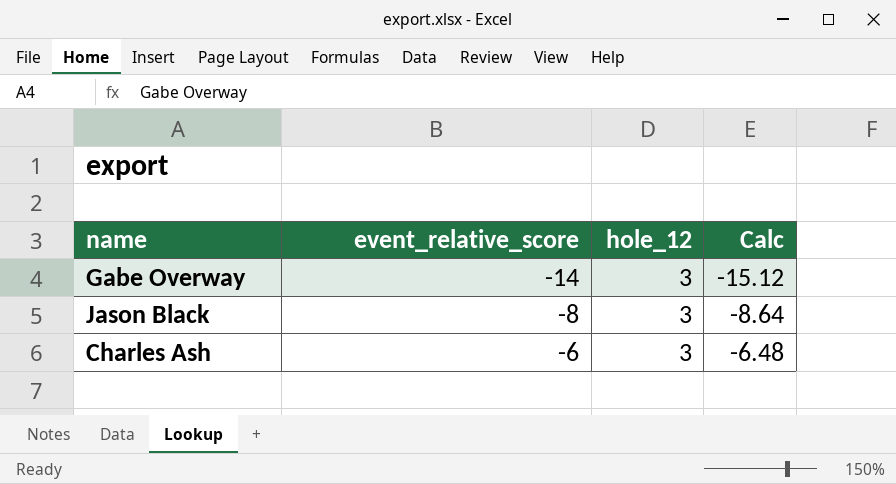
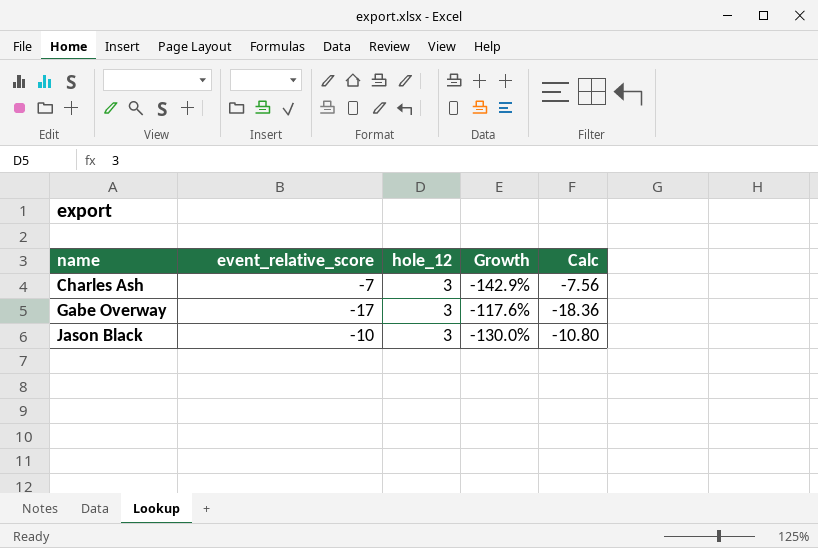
row order: event_relative_score ascending -> name ascending
column Growth | formula: none -> ([hole_12] - [event_relative_score]) / [event_relative_score]
Charles Ash | event_relative_score: -6 -> -7
Charles Ash | Calc: -6.48 -> -7.56
Gabe Overway | event_relative_score: -14 -> -17
Gabe Overway | Calc: -15.12 -> -18.36
Jason Black | event_relative_score: -8 -> -10
Jason Black | Calc: -8.64 -> -10.80

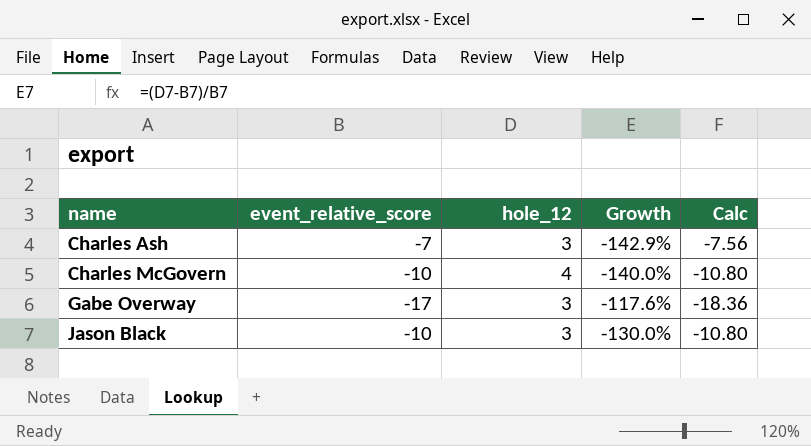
row Charles McGovern: none -> -10 | 4 | -140.0% | -10.80

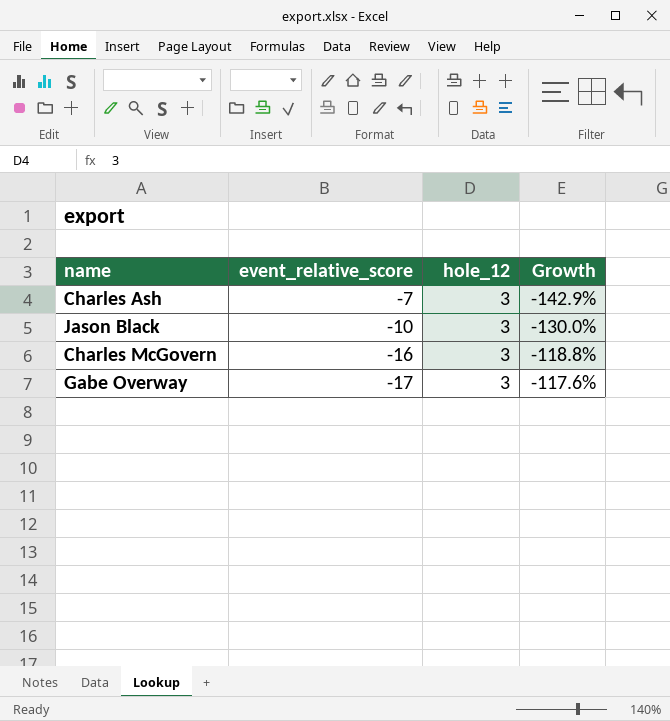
row order: name ascending -> event_relative_score descending
column Calc | formula: [event_relative_score] * 1.08 -> none
Charles McGovern | event_relative_score: -10 -> -16
Charles McGovern | hole_12: 4 -> 3
Charles McGovern | Growth: -140.0% -> -118.8%

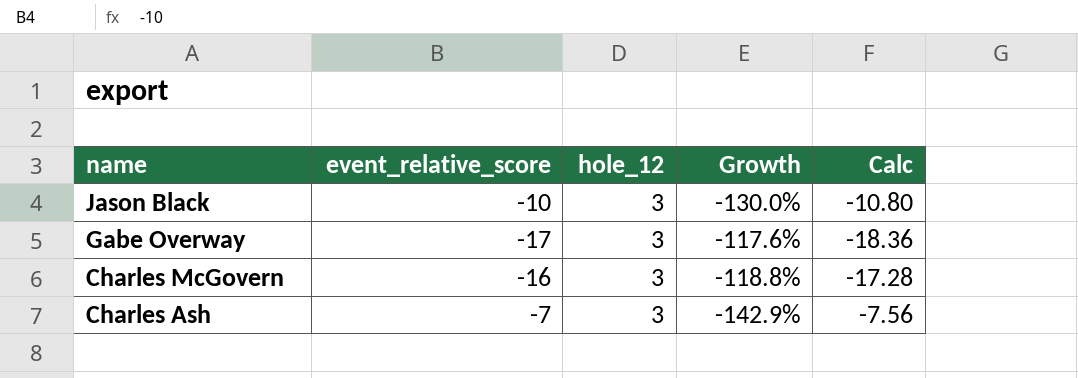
row order: event_relative_score descending -> name descending
column Calc | formula: none -> [event_relative_score] * 1.08

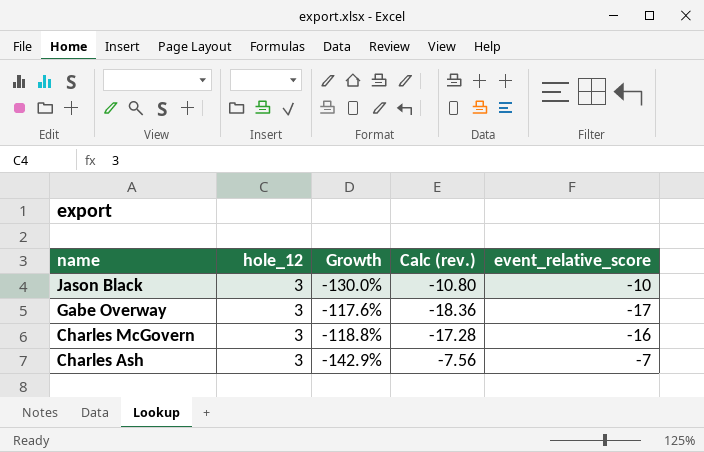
column name: Calc -> Calc (rev.)
column event_relative_score | position: 2 -> 5

